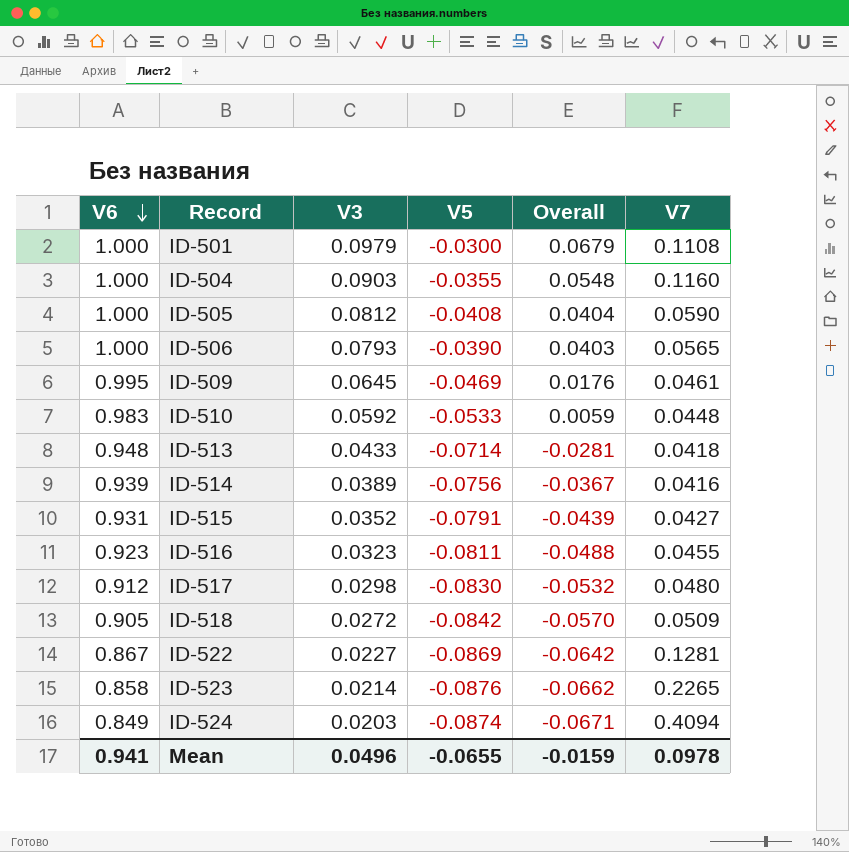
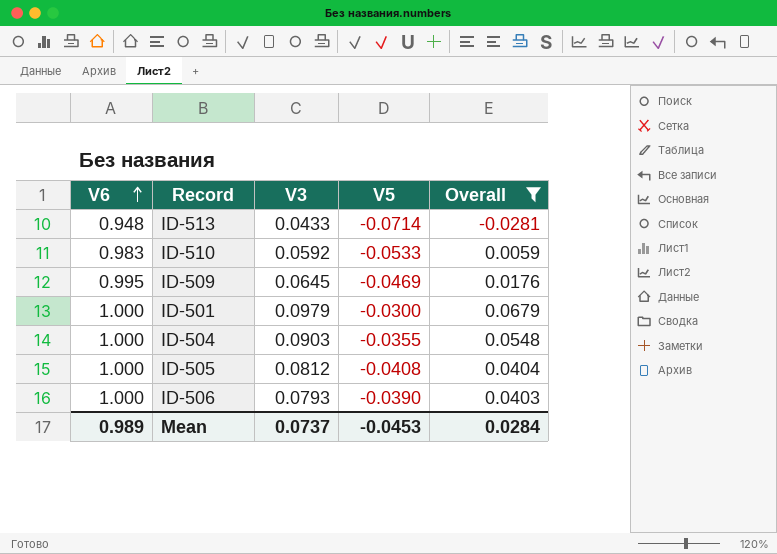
filter: none -> Overall >= -0.0281
row order: V6 descending -> V6 ascending
column V7 | position: 6 -> none
Mean | V6: 0.941 -> 0.989
Mean | V3: 0.0496 -> 0.0737
Mean | V5: -0.0655 -> -0.0453
Mean | Overall: -0.0159 -> 0.0284

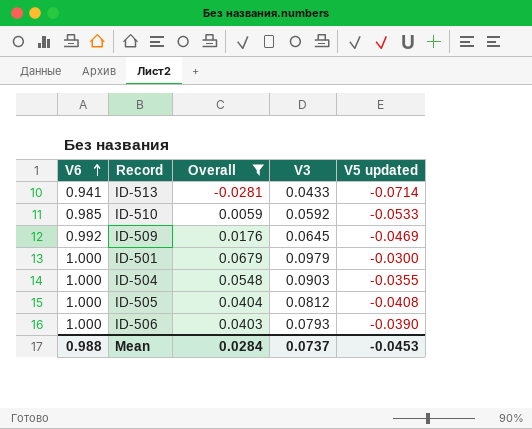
column Overall | position: 5 -> 3
column name: V5 -> V5 updated
ID-513 | V6: 0.948 -> 0.941
ID-510 | V6: 0.983 -> 0.985
ID-509 | V6: 0.995 -> 0.992
Mean | V6: 0.989 -> 0.988

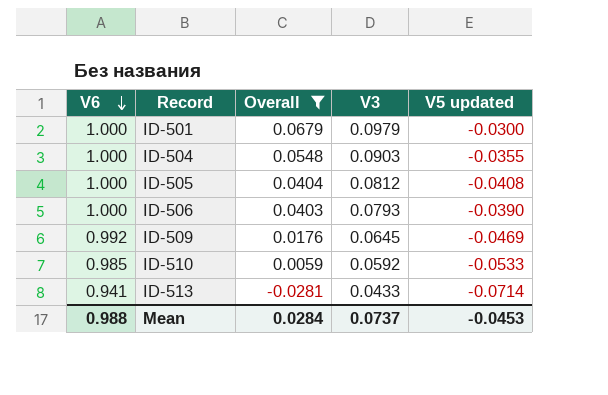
row order: V6 ascending -> V6 descending

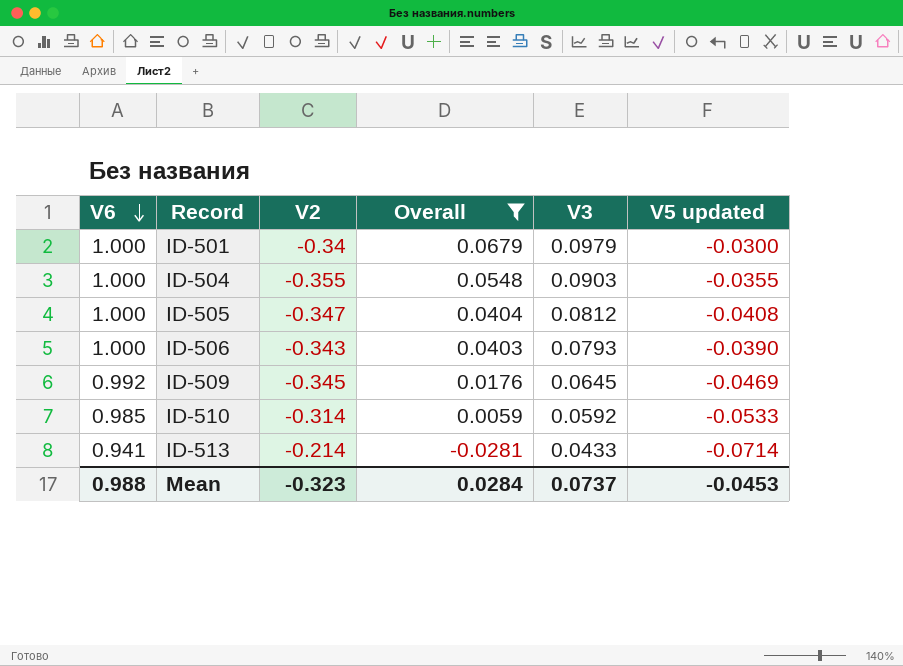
column V2 | position: none -> 3

